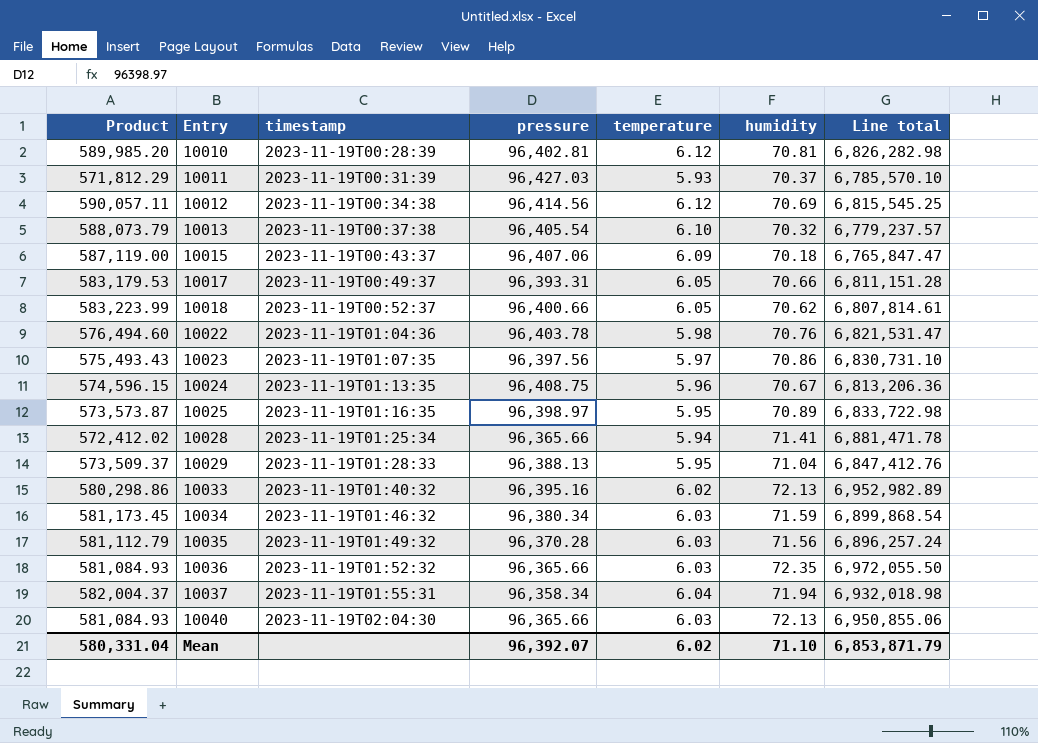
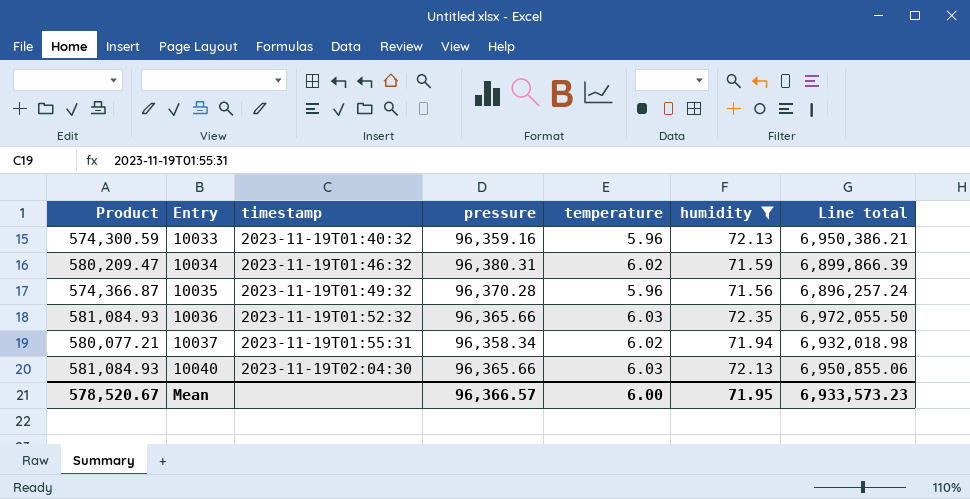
filter: none -> humidity >= 71.56
10033 | Product: 580,298.86 -> 574,300.59
10033 | pressure: 96,395.16 -> 96,359.16
10033 | temperature: 6.02 -> 5.96
10033 | Line total: 6,952,982.89 -> 6,950,386.21
10034 | Product: 581,173.45 -> 580,209.47
10034 | pressure: 96,380.34 -> 96,380.31
10034 | temperature: 6.03 -> 6.02
10034 | Line total: 6,899,868.54 -> 6,899,866.39
10035 | Product: 581,112.79 -> 574,366.87
10035 | temperature: 6.03 -> 5.96
10037 | Product: 582,004.37 -> 580,077.21
10037 | temperature: 6.04 -> 6.02
Mean | Product: 580,331.04 -> 578,520.67
Mean | pressure: 96,392.07 -> 96,366.57
Mean | temperature: 6.02 -> 6.00
Mean | humidity: 71.10 -> 71.95
Mean | Line total: 6,853,871.79 -> 6,933,573.23

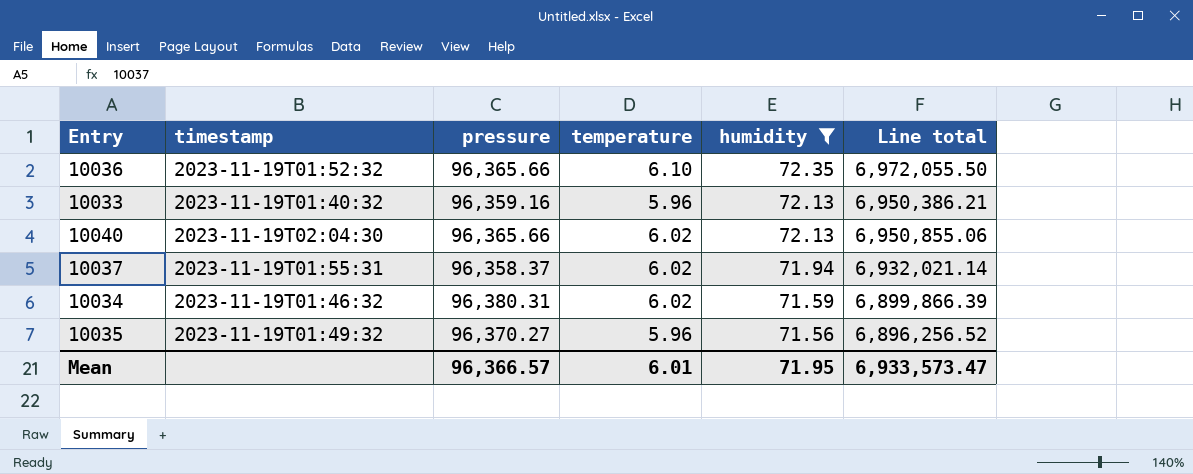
row order: Entry ascending -> humidity descending
column Product | formula: [pressure] * [temperature] -> none
10036 | temperature: 6.03 -> 6.10
10040 | temperature: 6.03 -> 6.02
10037 | pressure: 96,358.34 -> 96,358.37
10037 | Line total: 6,932,018.98 -> 6,932,021.14
10035 | pressure: 96,370.28 -> 96,370.27
10035 | Line total: 6,896,257.24 -> 6,896,256.52
Mean | temperature: 6.00 -> 6.01
Mean | Line total: 6,933,573.23 -> 6,933,573.47

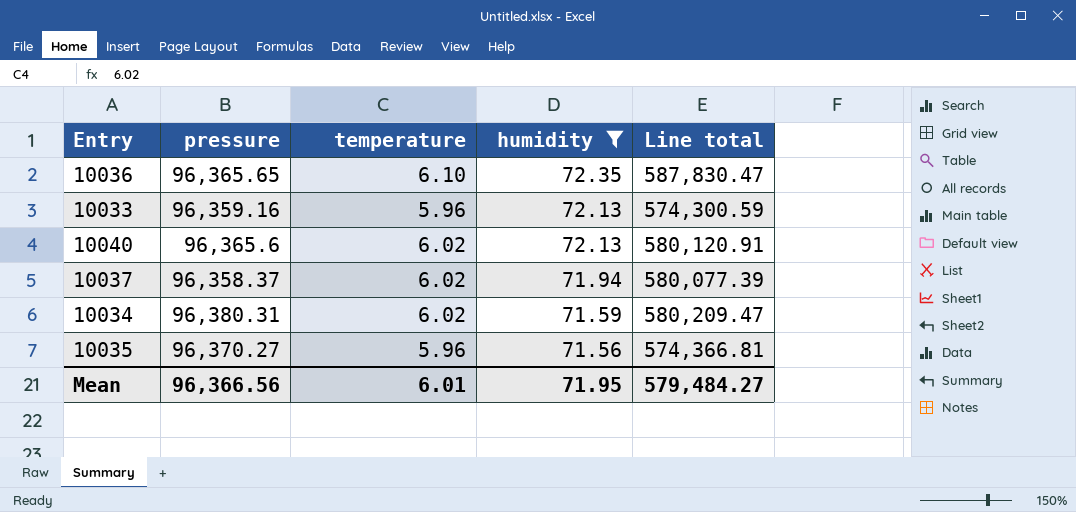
column timestamp | position: 2 -> none
column Line total | formula: [pressure] * [humidity] -> [pressure] * [temperature]
10036 | pressure: 96,365.66 -> 96,365.65
10040 | pressure: 96,365.66 -> 96,365.6
Mean | pressure: 96,366.57 -> 96,366.56
Mean | Line total: 6,933,573.47 -> 579,484.27

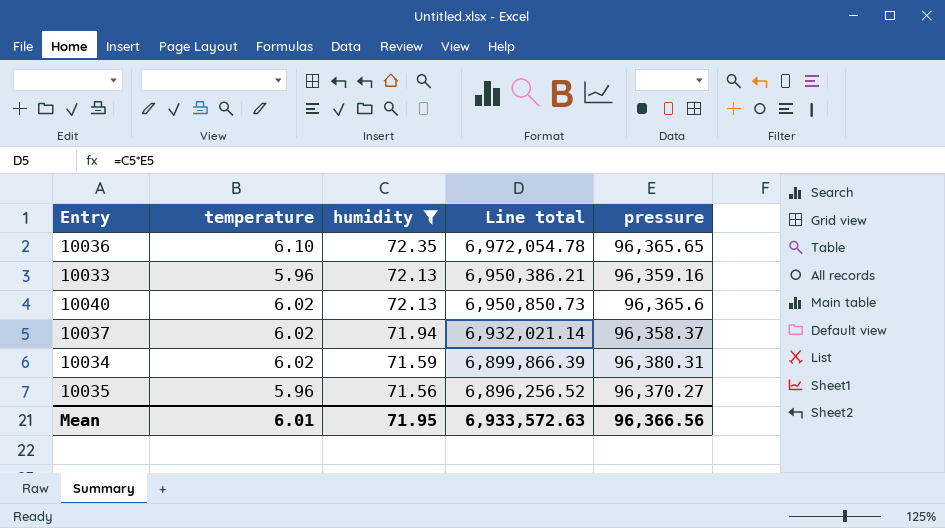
column Line total | formula: [pressure] * [temperature] -> [humidity] * [pressure]
column pressure | position: 2 -> 5
Mean | Line total: 579,484.27 -> 6,933,572.63

